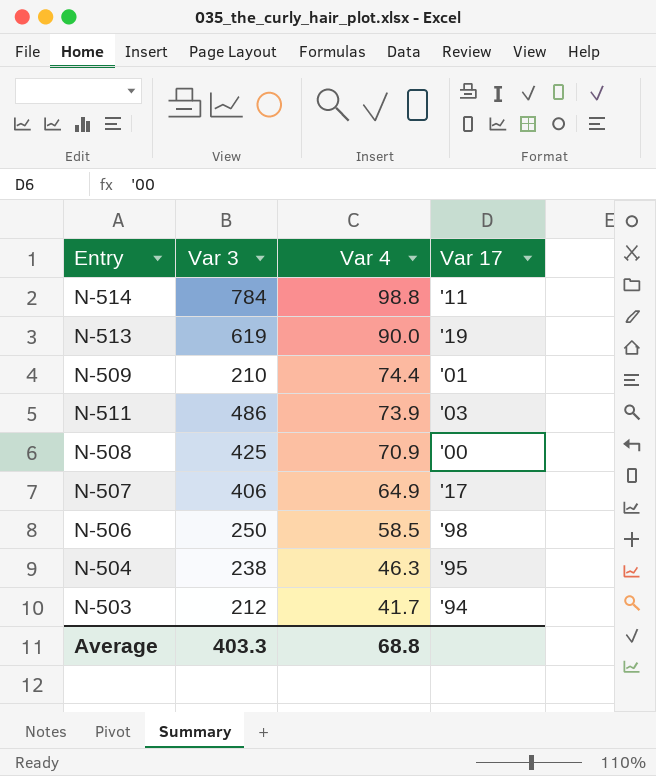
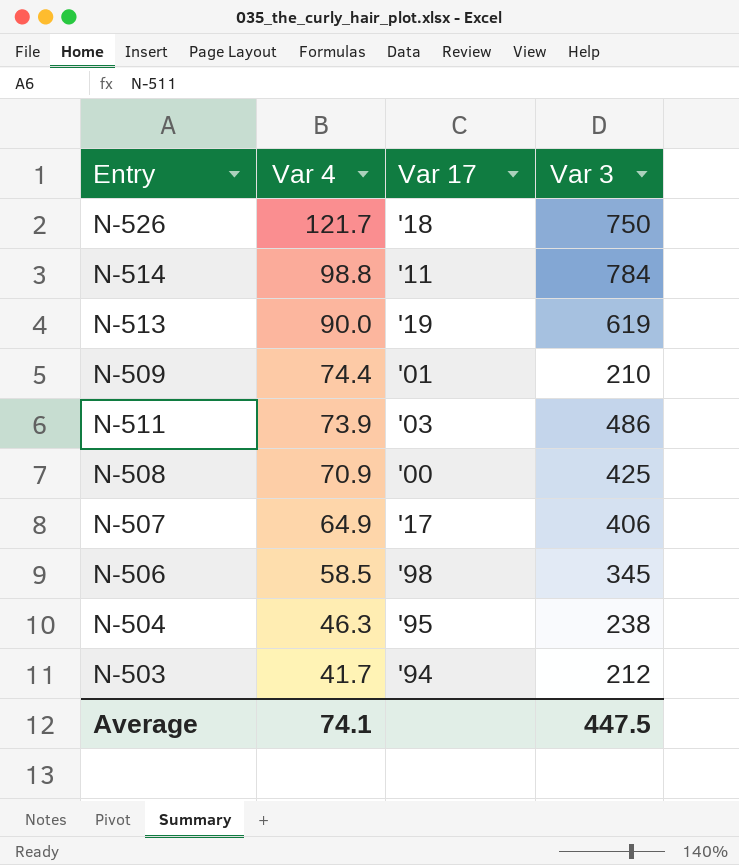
column Var 3 | position: 2 -> 4
row N-526: none -> 121.7 | '18 | 750
N-506 | Var 3: 250 -> 345
Average | Var 4: 68.8 -> 74.1
Average | Var 3: 403.3 -> 447.5

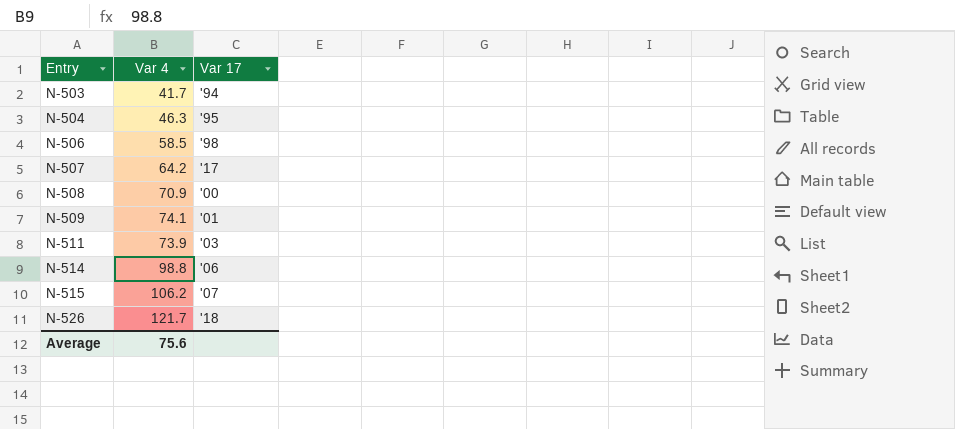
row order: Var 4 descending -> Entry ascending
column Var 3 | position: 4 -> none
row N-513: 90.0 | '19 | 619 -> none
N-507 | Var 4: 64.9 -> 64.2
N-509 | Var 4: 74.4 -> 74.1
N-514 | Var 17: '11 -> '06
row N-515: none -> 106.2 | '07
Average | Var 4: 74.1 -> 75.6

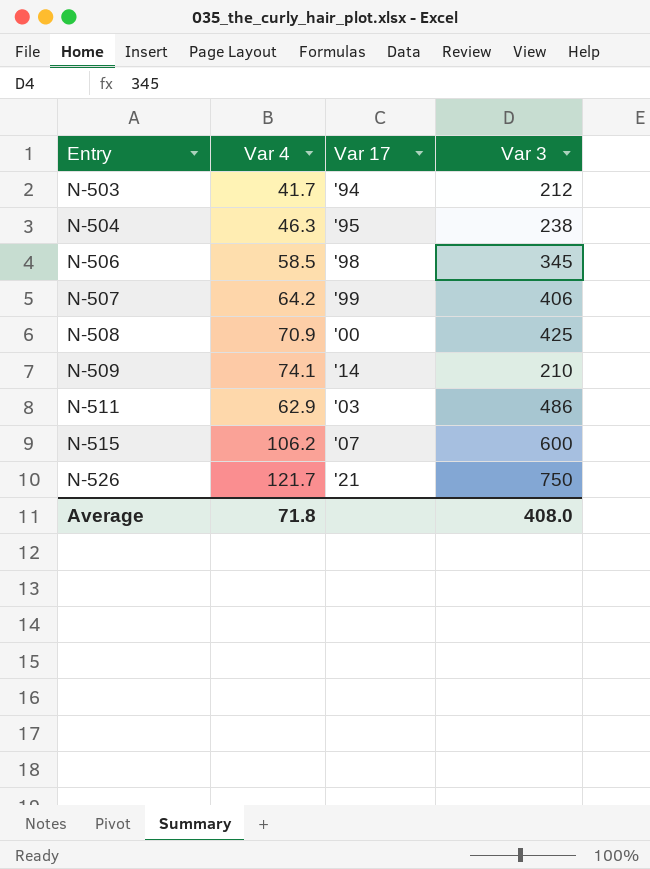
column Var 3 | position: none -> 4
row N-514: 98.8 | '06 -> none
N-507 | Var 17: '17 -> '99
N-509 | Var 17: '01 -> '14
N-511 | Var 4: 73.9 -> 62.9
N-526 | Var 17: '18 -> '21
Average | Var 4: 75.6 -> 71.8

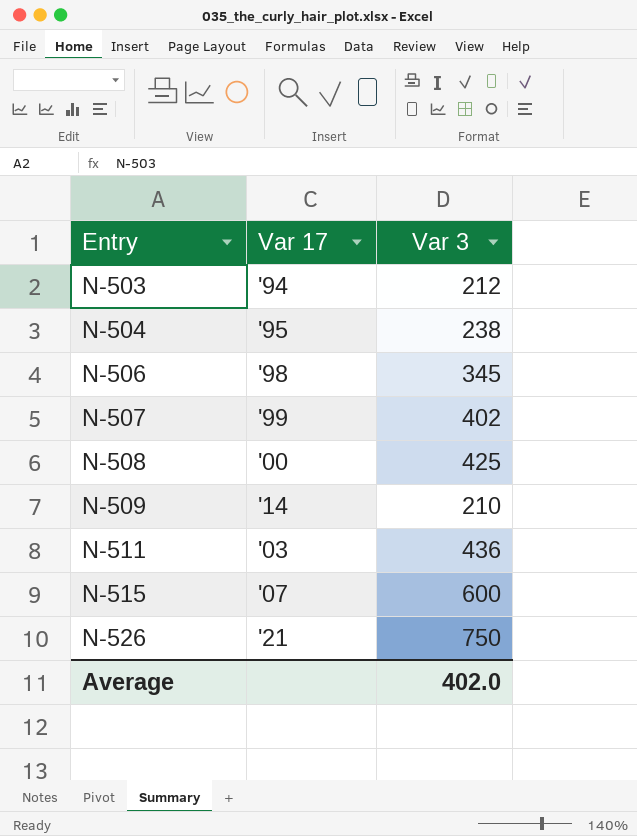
column Var 4 | position: 2 -> none
N-507 | Var 3: 406 -> 402
N-511 | Var 3: 486 -> 436
Average | Var 3: 408.0 -> 402.0

